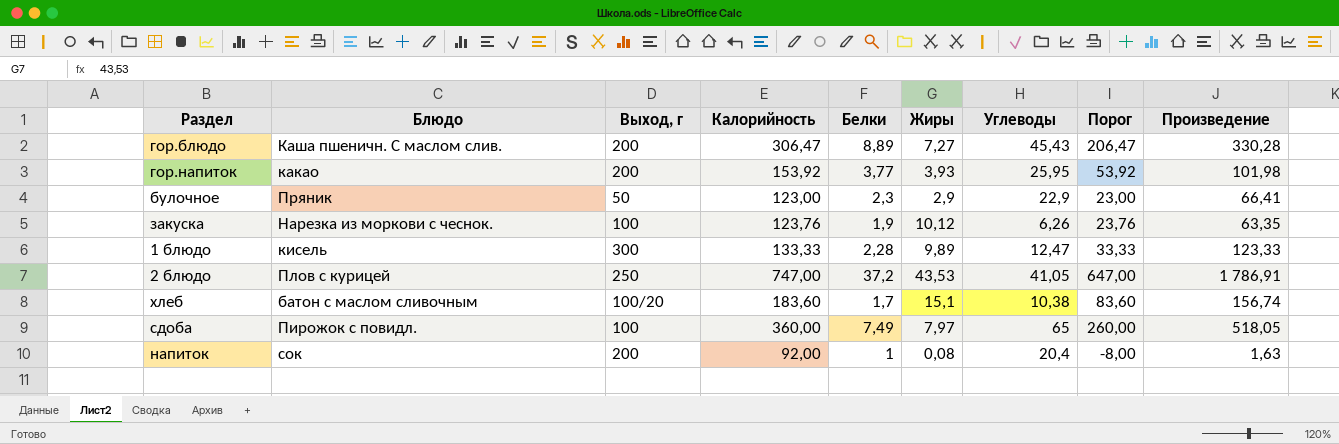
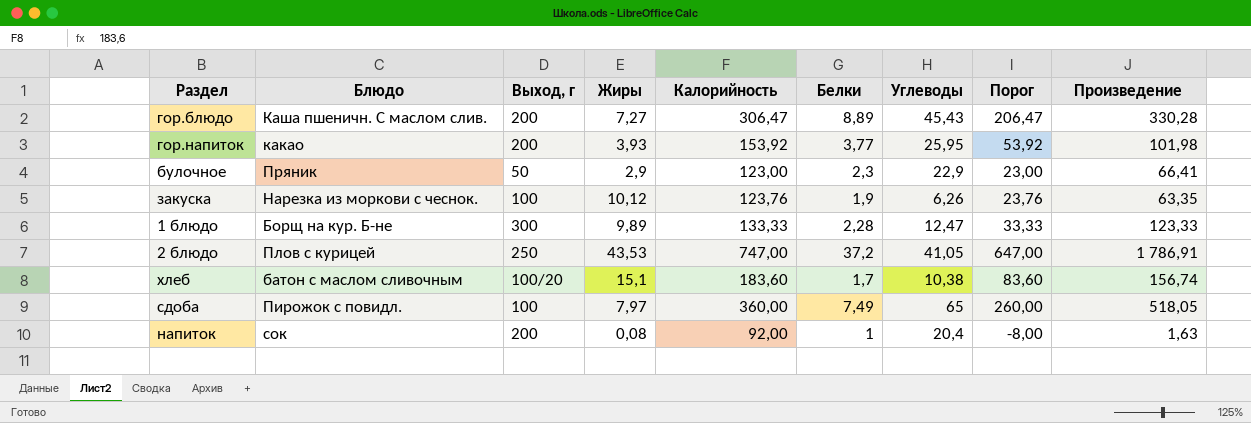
column Жиры | position: 6 -> 4
1 блюдо | Блюдо: кисель -> Борщ на кур. Б-не

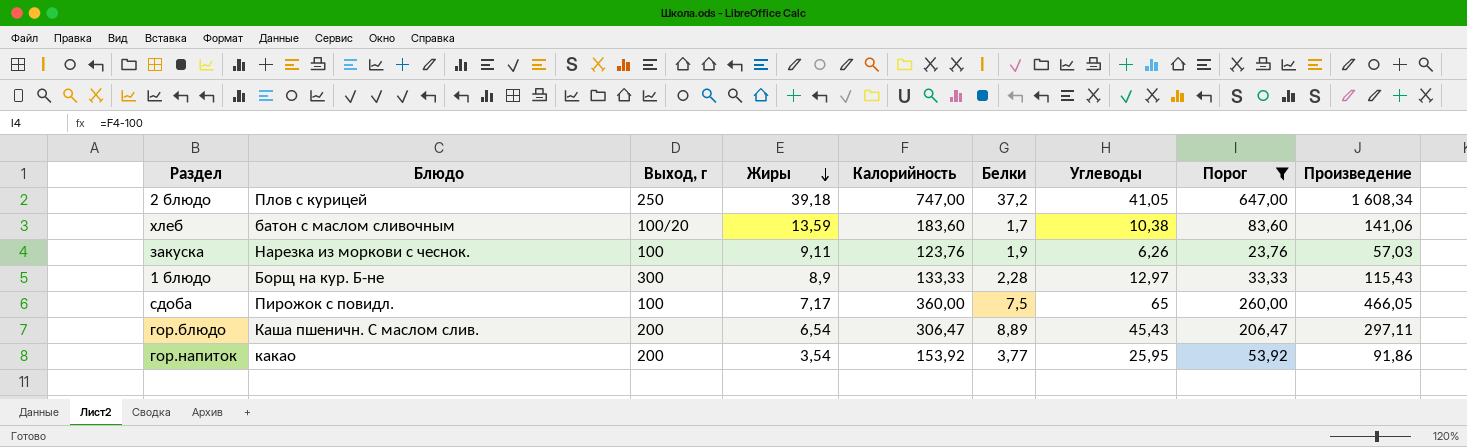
filter: none -> Порог >= 23,76
row order: none -> Жиры descending
2 блюдо | Жиры: 43,53 -> 39,18
2 блюдо | Произведение: 1 786,91 -> 1 608,34
хлеб | Жиры: 15,1 -> 13,59
хлеб | Произведение: 156,74 -> 141,06
закуска | Жиры: 10,12 -> 9,11
закуска | Произведение: 63,35 -> 57,03
1 блюдо | Жиры: 9,89 -> 8,9
1 блюдо | Углеводы: 12,47 -> 12,97
1 блюдо | Произведение: 123,33 -> 115,43
сдоба | Жиры: 7,97 -> 7,17
сдоба | Белки: 7,49 -> 7,5
сдоба | Произведение: 518,05 -> 466,05
гор.блюдо | Жиры: 7,27 -> 6,54
гор.блюдо | Произведение: 330,28 -> 297,11
гор.напиток | Жиры: 3,93 -> 3,54
гор.напиток | Произведение: 101,98 -> 91,86

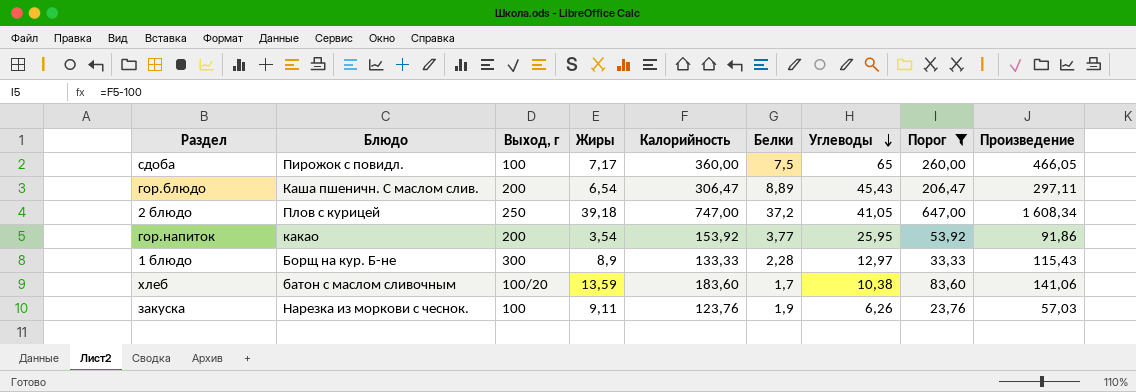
row order: Жиры descending -> Углеводы descending

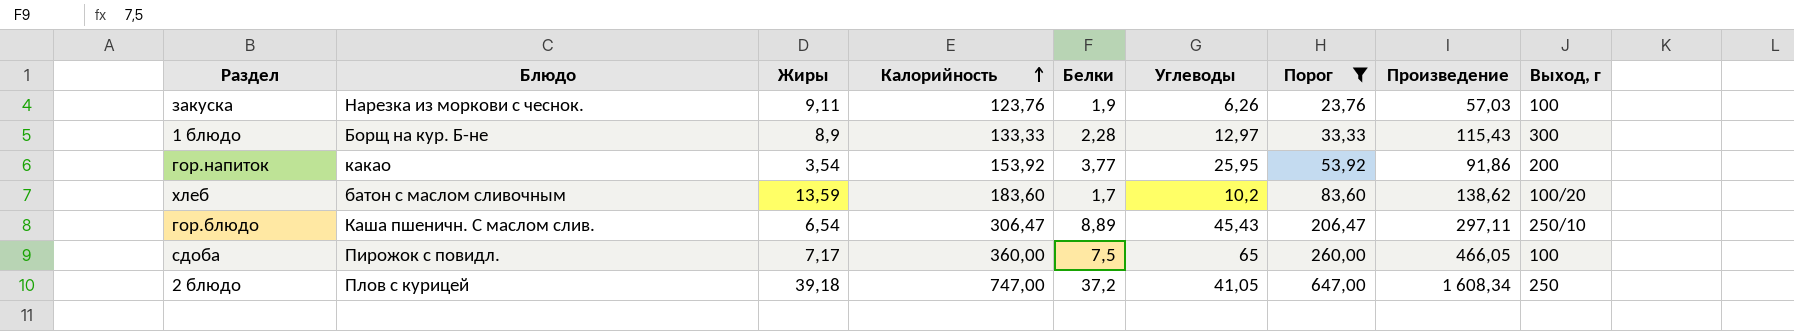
row order: Углеводы descending -> Калорийность ascending
column Выход, г | position: 3 -> 9
хлеб | Углеводы: 10,38 -> 10,2
хлеб | Произведение: 141,06 -> 138,62
гор.блюдо | Выход, г: 200 -> 250/10

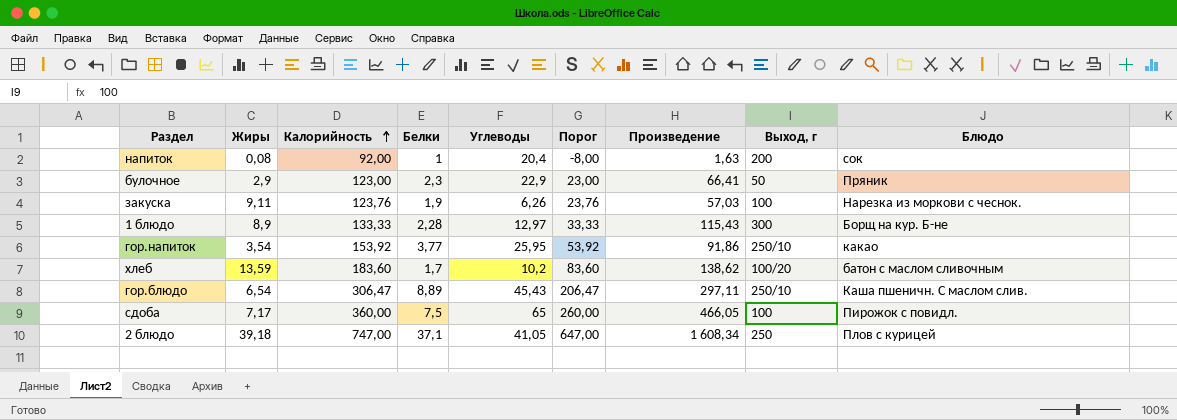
filter: Порог >= 23,76 -> none
column Блюдо | position: 2 -> 9
гор.напиток | Выход, г: 200 -> 250/10
2 блюдо | Белки: 37,2 -> 37,1

